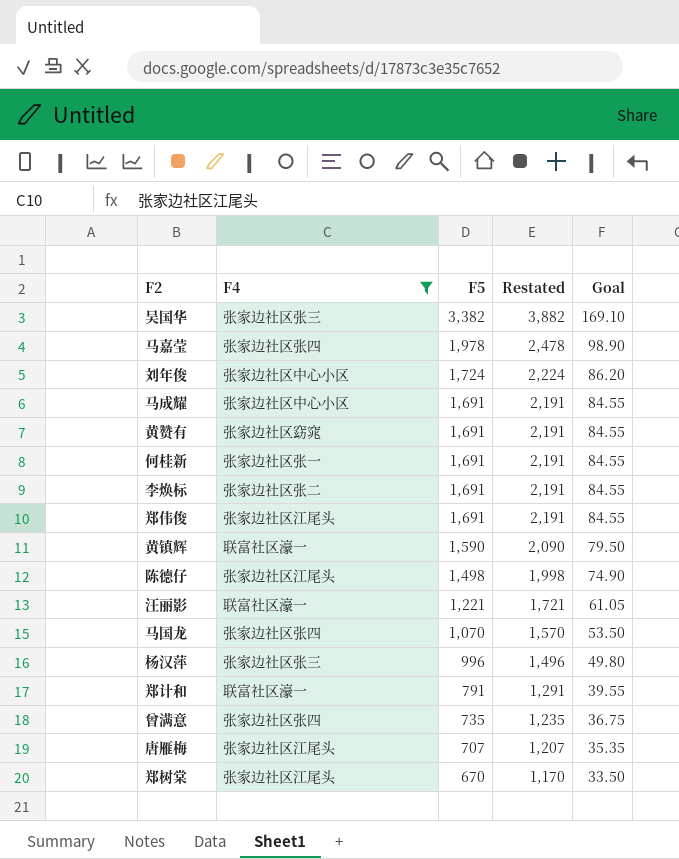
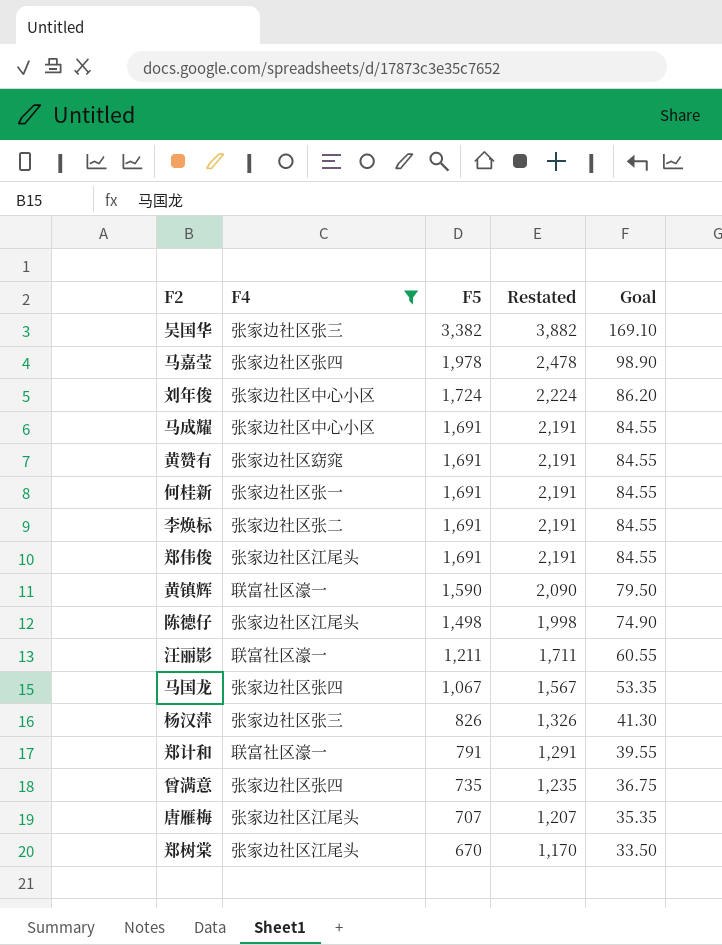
汪丽影 | F5: 1,221 -> 1,211
汪丽影 | Restated: 1,721 -> 1,711
汪丽影 | Goal: 61.05 -> 60.55
马国龙 | F5: 1,070 -> 1,067
马国龙 | Restated: 1,570 -> 1,567
马国龙 | Goal: 53.50 -> 53.35
杨汉萍 | F5: 996 -> 826
杨汉萍 | Restated: 1,496 -> 1,326
杨汉萍 | Goal: 49.80 -> 41.30

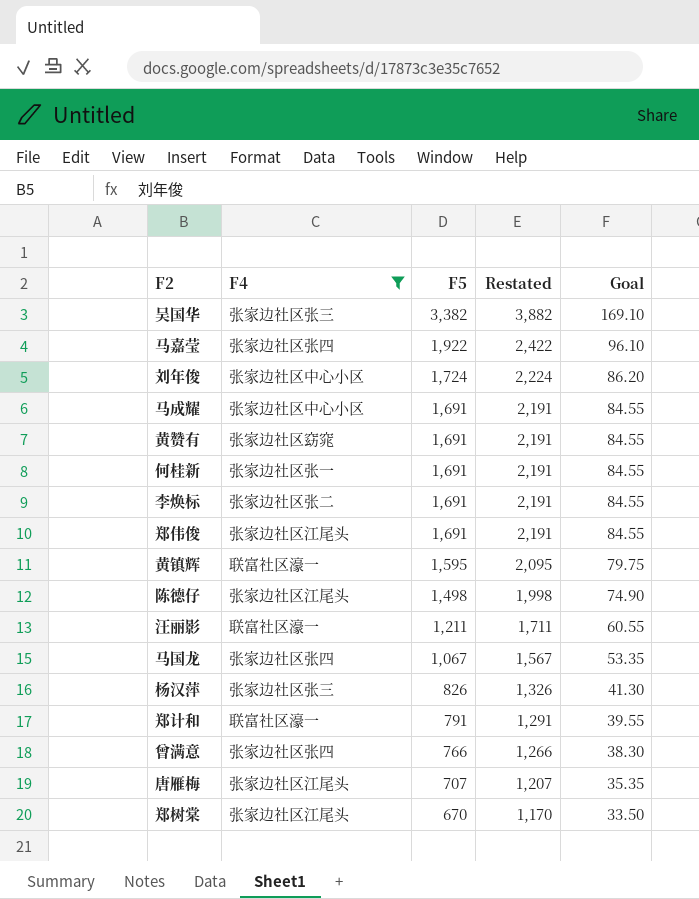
马嘉莹 | F5: 1,978 -> 1,922
马嘉莹 | Restated: 2,478 -> 2,422
马嘉莹 | Goal: 98.90 -> 96.10
黄镇辉 | F5: 1,590 -> 1,595
黄镇辉 | Restated: 2,090 -> 2,095
黄镇辉 | Goal: 79.50 -> 79.75
曾满意 | F5: 735 -> 766
曾满意 | Restated: 1,235 -> 1,266
曾满意 | Goal: 36.75 -> 38.30

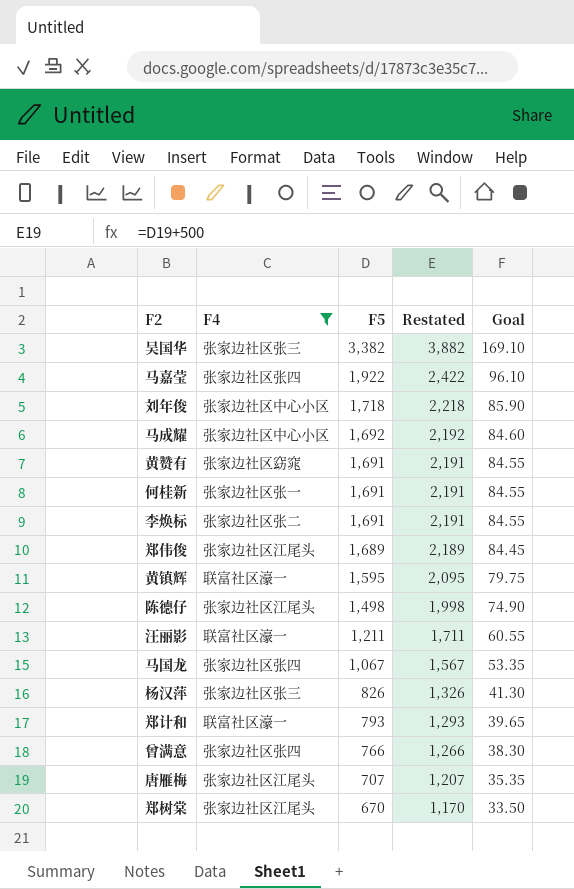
刘年俊 | F5: 1,724 -> 1,718
刘年俊 | Restated: 2,224 -> 2,218
刘年俊 | Goal: 86.20 -> 85.90
马成耀 | F5: 1,691 -> 1,692
马成耀 | Restated: 2,191 -> 2,192
马成耀 | Goal: 84.55 -> 84.60
郑伟俊 | F5: 1,691 -> 1,689
郑伟俊 | Restated: 2,191 -> 2,189
郑伟俊 | Goal: 84.55 -> 84.45
郑计和 | F5: 791 -> 793
郑计和 | Restated: 1,291 -> 1,293
郑计和 | Goal: 39.55 -> 39.65

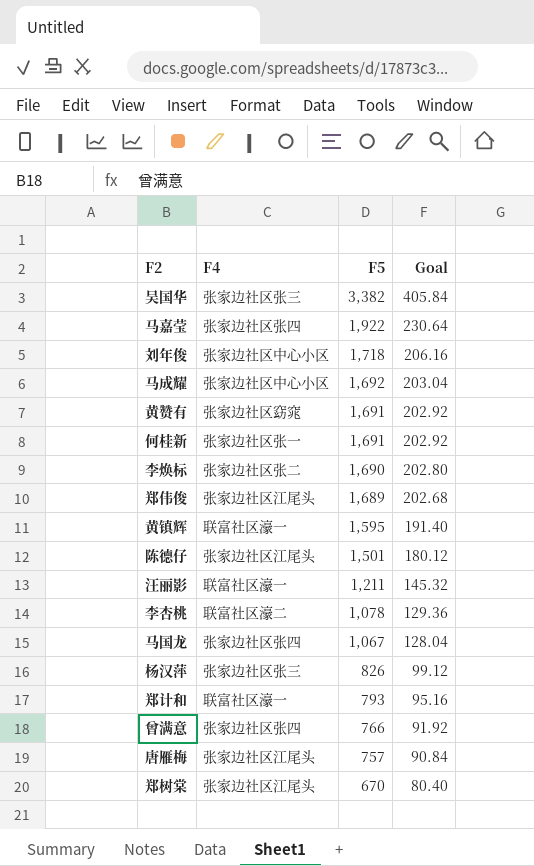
filter: F4 != 联富社区濠二 -> none
column Restated | formula: [F5] + 500 -> none
column Goal | formula: [F5] * 0.05 -> [F5] * 0.12
李焕标 | F5: 1,691 -> 1,690
陈德仔 | F5: 1,498 -> 1,501
唐雁梅 | F5: 707 -> 757

